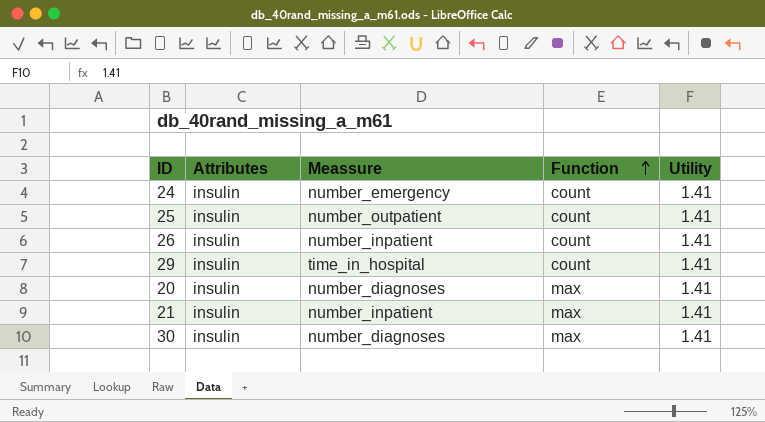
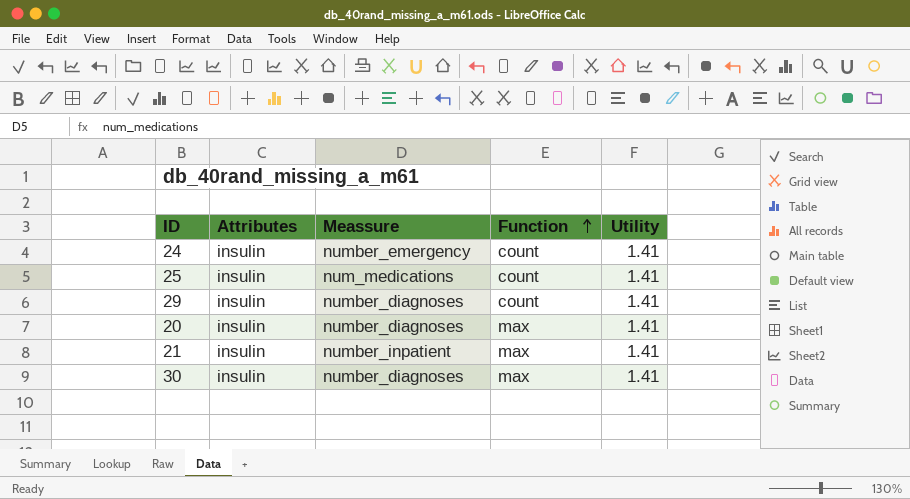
row 26: insulin | number_inpatient | count | 1.41 -> none
25 | Meassure: number_outpatient -> num_medications
29 | Meassure: time_in_hospital -> number_diagnoses

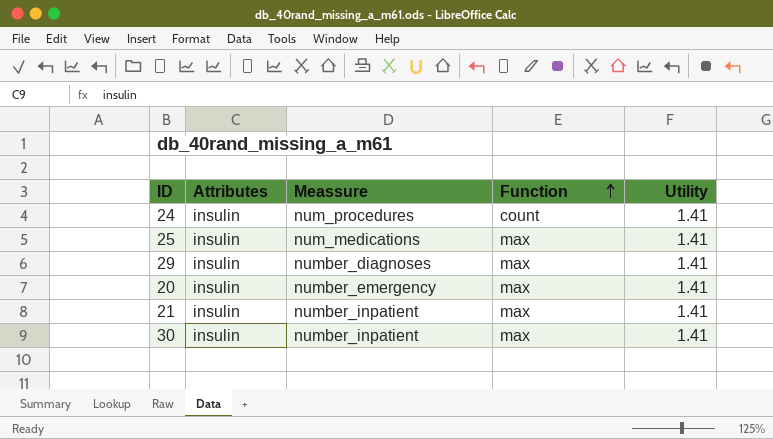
24 | Meassure: number_emergency -> num_procedures
25 | Function: count -> max
29 | Function: count -> max
20 | Meassure: number_diagnoses -> number_emergency
30 | Meassure: number_diagnoses -> number_inpatient

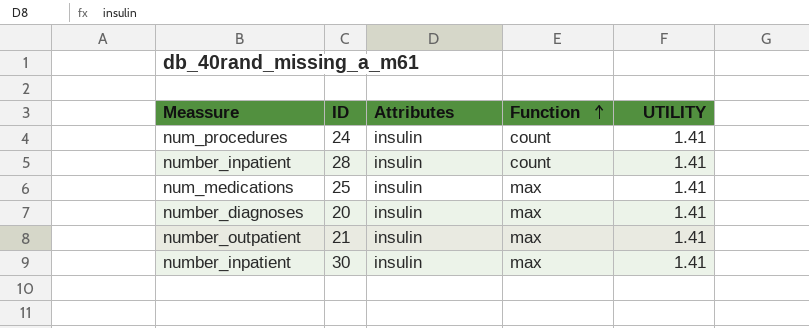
column Meassure | position: 3 -> 1
column name: Utility -> UTILITY
row 29: insulin | number_diagnoses | max | 1.41 -> none
row 28: none -> number_inpatient | insulin | count | 1.41
20 | Meassure: number_emergency -> number_diagnoses
21 | Meassure: number_inpatient -> number_outpatient

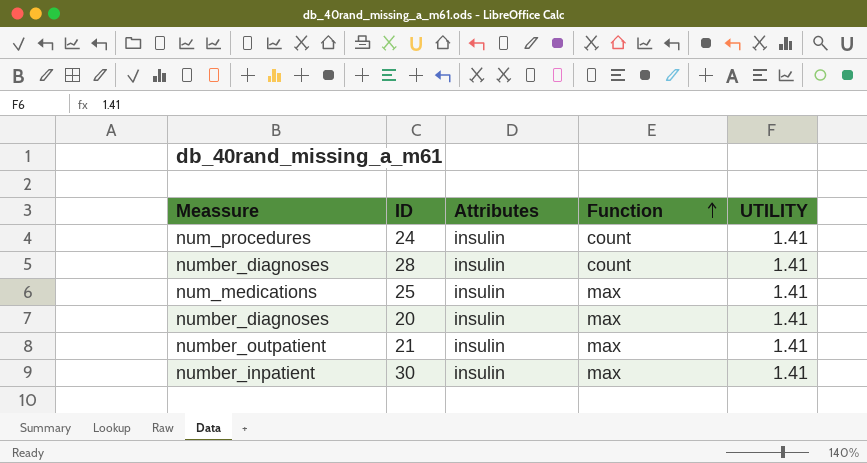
28 | Meassure: number_inpatient -> number_diagnoses

